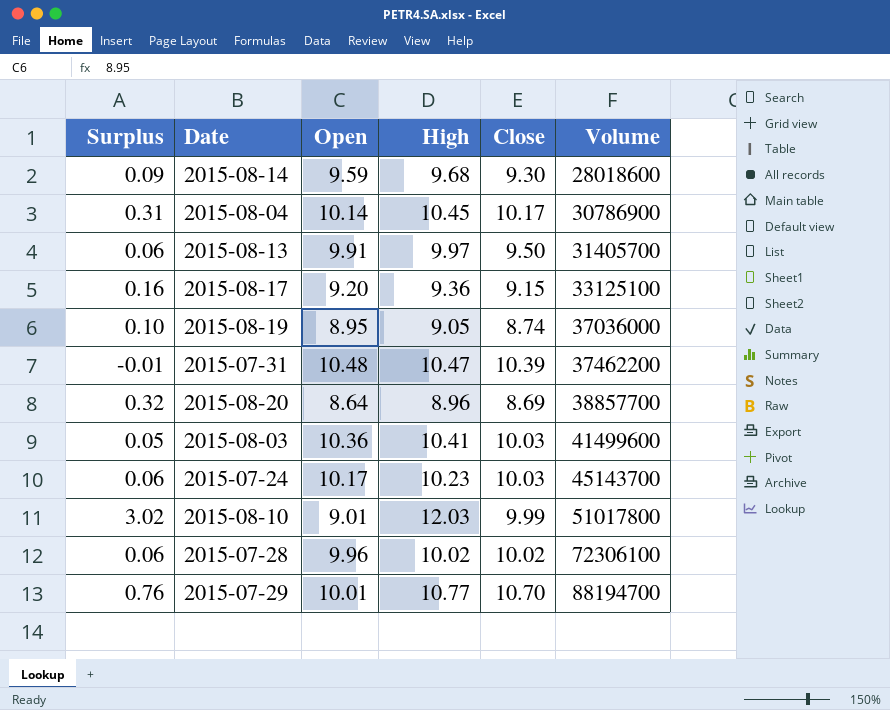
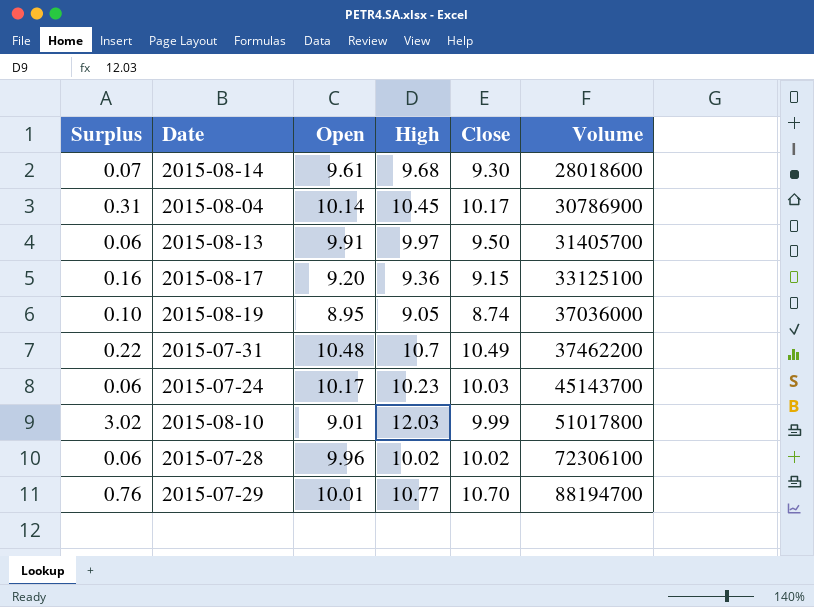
row 2015-08-20: 0.32 | 8.64 | 8.96 | 8.69 | 38857700 -> none
row 2015-08-03: 0.05 | 10.36 | 10.41 | 10.03 | 41499600 -> none
2015-08-14 | Surplus: 0.09 -> 0.07
2015-08-14 | Open: 9.59 -> 9.61
2015-07-31 | Surplus: -0.01 -> 0.22
2015-07-31 | High: 10.47 -> 10.7
2015-07-31 | Close: 10.39 -> 10.49

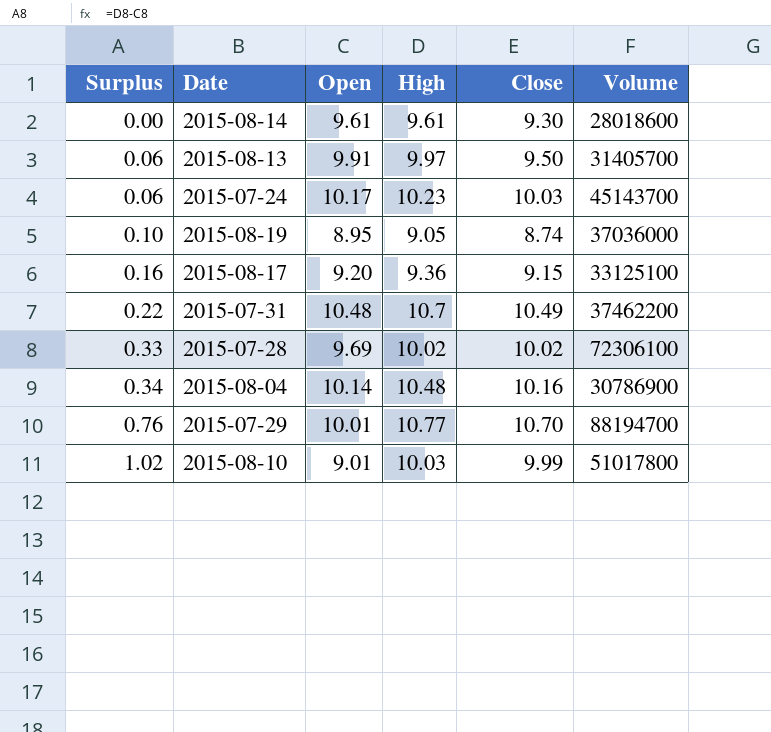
row order: Volume ascending -> Surplus ascending
2015-08-14 | Surplus: 0.07 -> 0.00
2015-08-14 | High: 9.68 -> 9.61
2015-07-28 | Surplus: 0.06 -> 0.33
2015-07-28 | Open: 9.96 -> 9.69
2015-08-04 | Surplus: 0.31 -> 0.34
2015-08-04 | High: 10.45 -> 10.48
2015-08-04 | Close: 10.17 -> 10.16
2015-08-10 | Surplus: 3.02 -> 1.02
2015-08-10 | High: 12.03 -> 10.03

